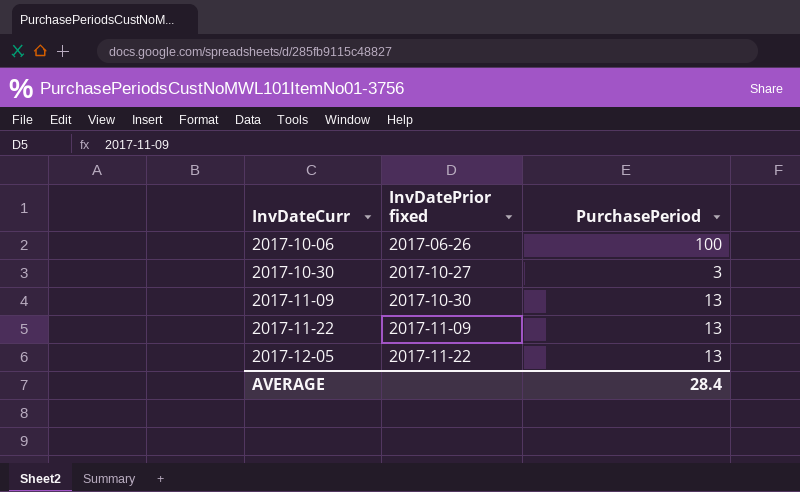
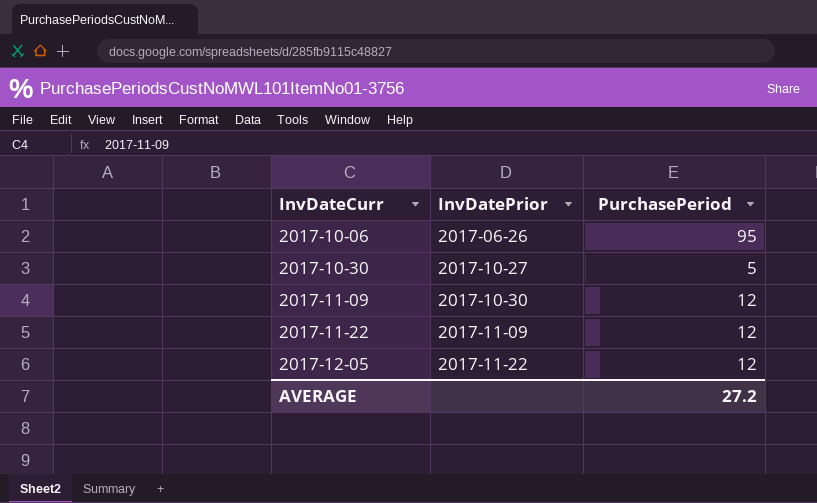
column name: InvDatePrior fixed -> InvDatePrior
2017-10-06 | PurchasePeriod: 100 -> 95
2017-10-30 | PurchasePeriod: 3 -> 5
2017-11-09 | PurchasePeriod: 13 -> 12
2017-11-22 | PurchasePeriod: 13 -> 12
2017-12-05 | PurchasePeriod: 13 -> 12
AVERAGE | PurchasePeriod: 28.4 -> 27.2

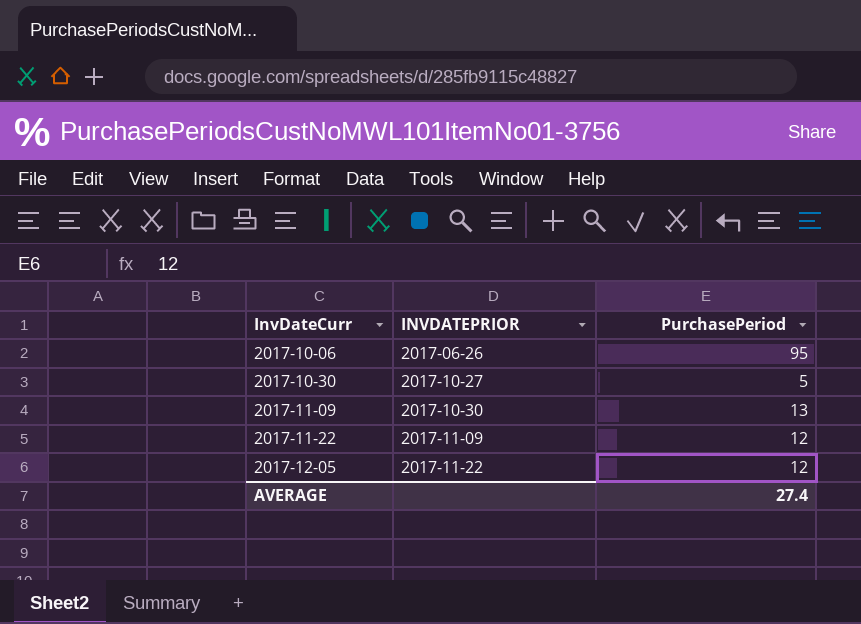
column name: InvDatePrior -> INVDATEPRIOR
2017-11-09 | PurchasePeriod: 12 -> 13
AVERAGE | PurchasePeriod: 27.2 -> 27.4

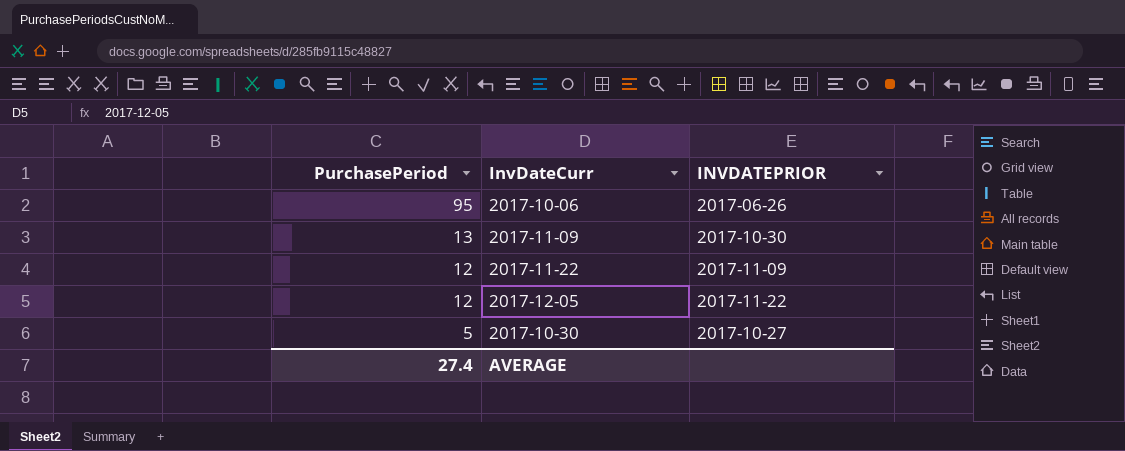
row order: InvDateCurr ascending -> PurchasePeriod descending
column PurchasePeriod | position: 3 -> 1

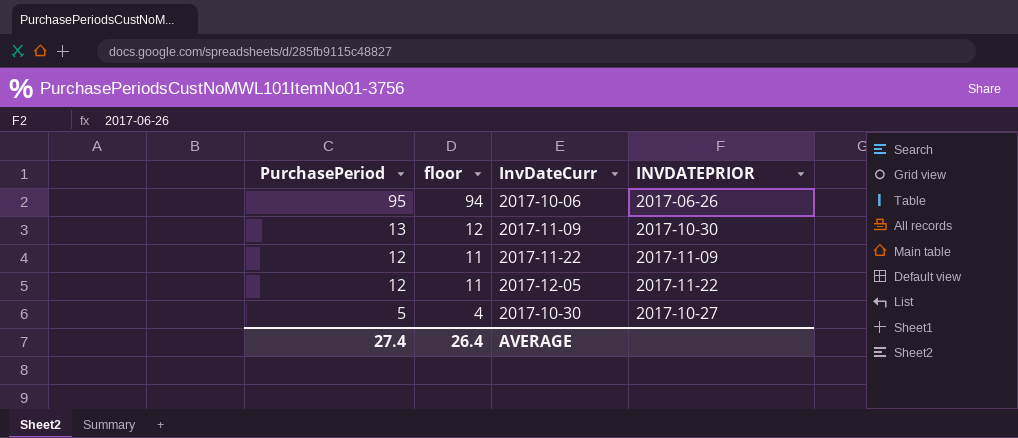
column floor | formula: none -> [PurchasePeriod] - 1

